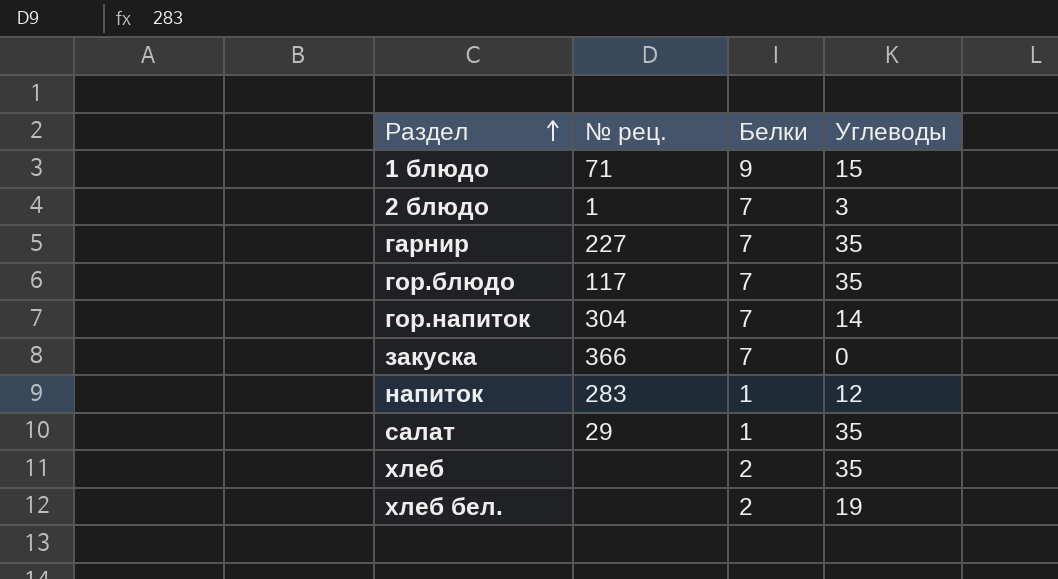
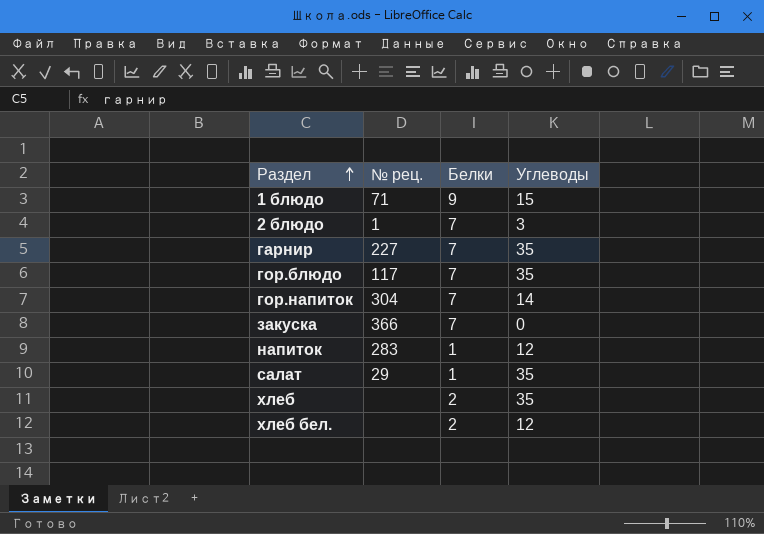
хлеб бел. | Углеводы: 19 -> 12

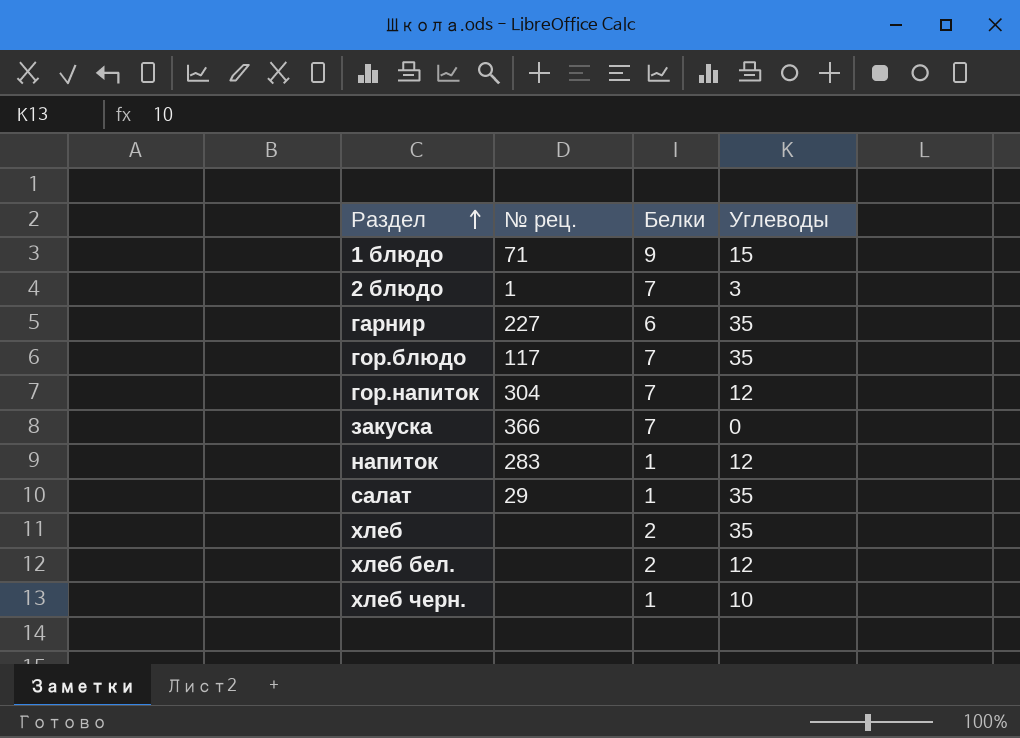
гарнир | Белки: 7 -> 6
гор.напиток | Углеводы: 14 -> 12
row хлеб черн.: none -> none | 1 | 10

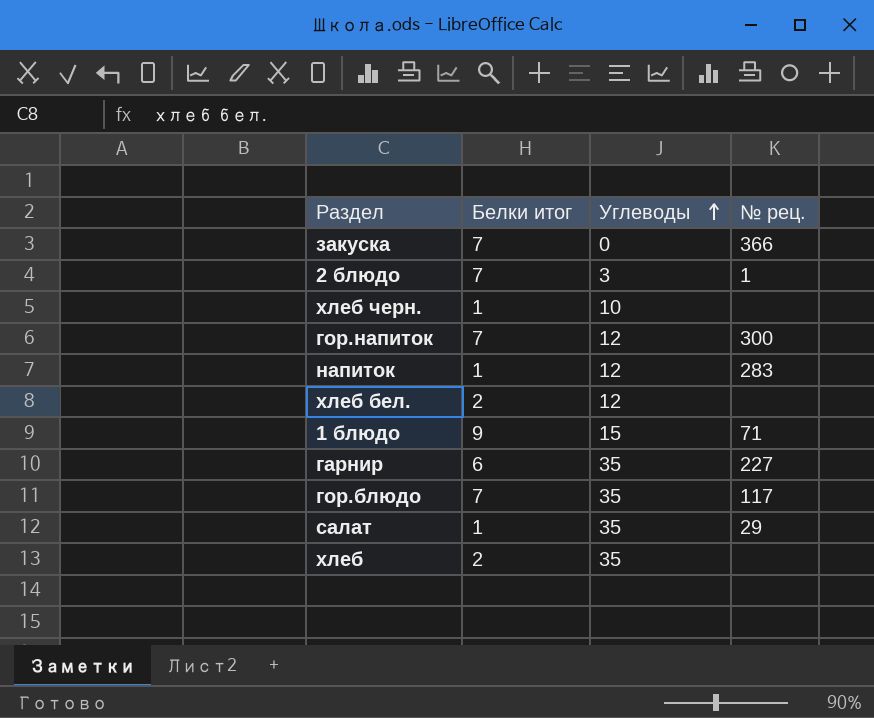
row order: Раздел ascending -> Углеводы ascending
column name: Белки -> Белки итог
column № рец. | position: 2 -> 4
гор.напиток | № рец.: 304 -> 300

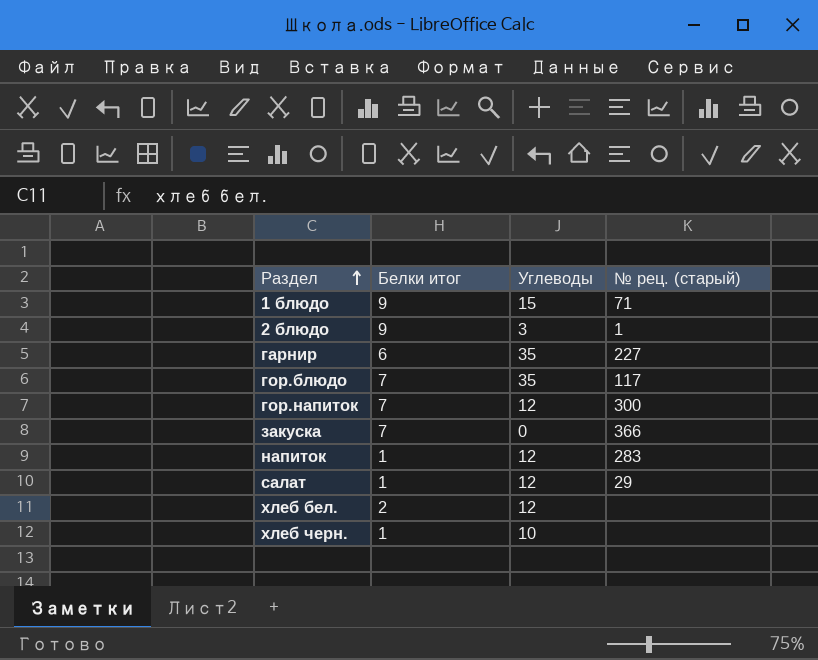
row order: Углеводы ascending -> Раздел ascending
column name: № рец. -> № рец. (старый)
row хлеб: 2 | 35 | none -> none
2 блюдо | Белки итог: 7 -> 9
салат | Углеводы: 35 -> 12

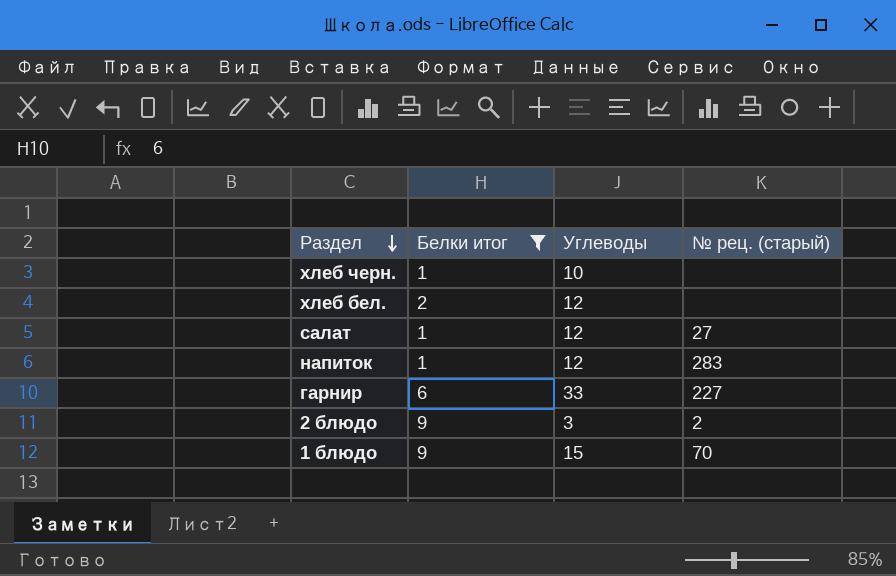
filter: none -> Белки итог != 7
row order: Раздел ascending -> Раздел descending
салат | № рец. (старый): 29 -> 27
гарнир | Углеводы: 35 -> 33
2 блюдо | № рец. (старый): 1 -> 2
1 блюдо | № рец. (старый): 71 -> 70

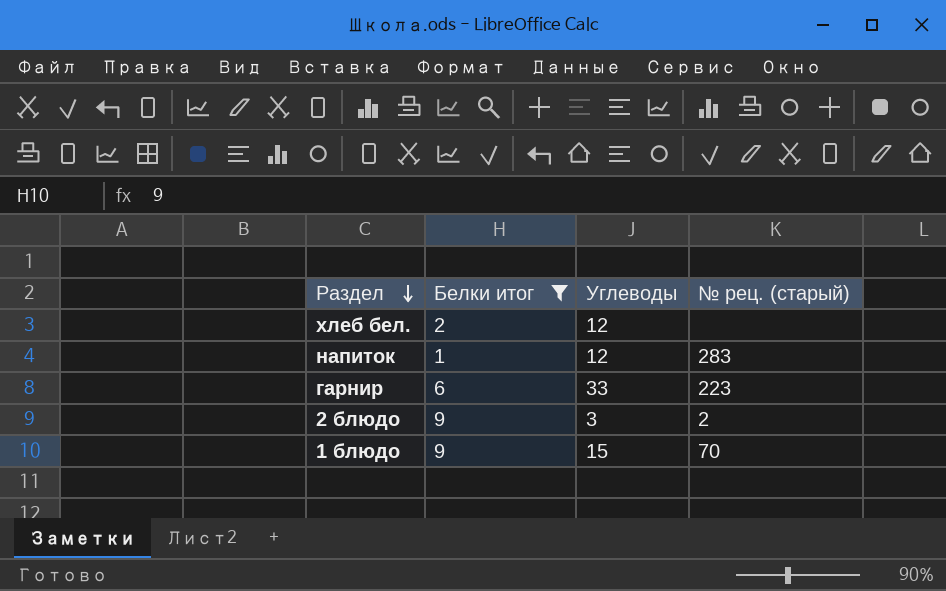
row хлеб черн.: 1 | 10 | none -> none
row салат: 1 | 12 | 27 -> none
гарнир | № рец. (старый): 227 -> 223

